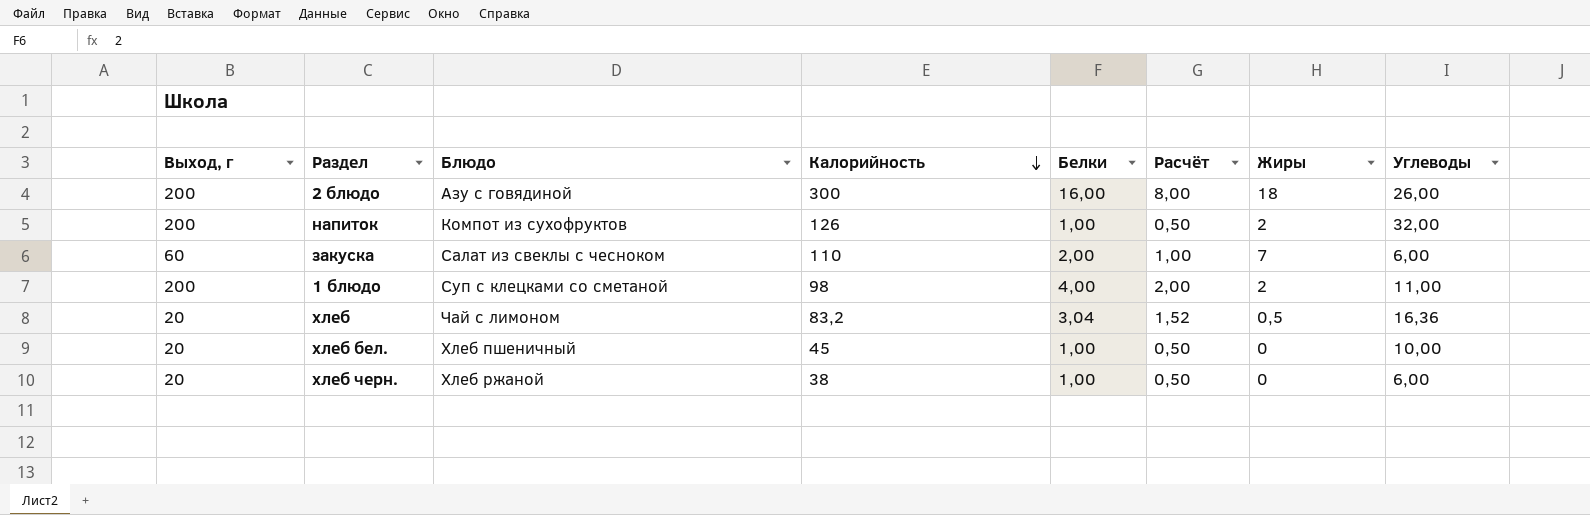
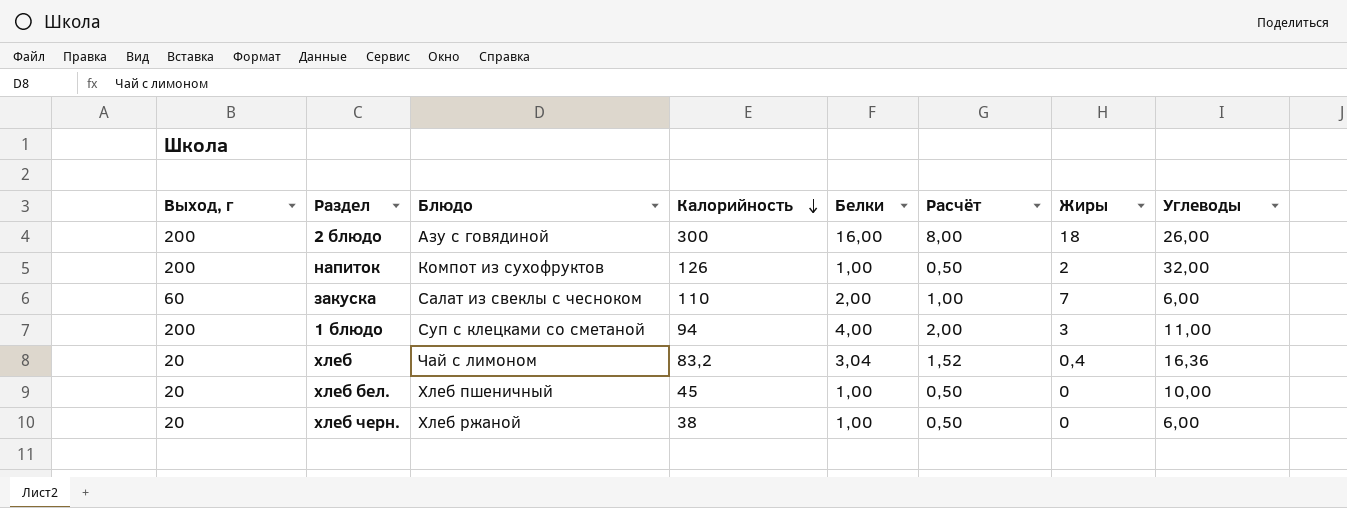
1 блюдо | Калорийность: 98 -> 94
1 блюдо | Жиры: 2 -> 3
хлеб | Жиры: 0,5 -> 0,4

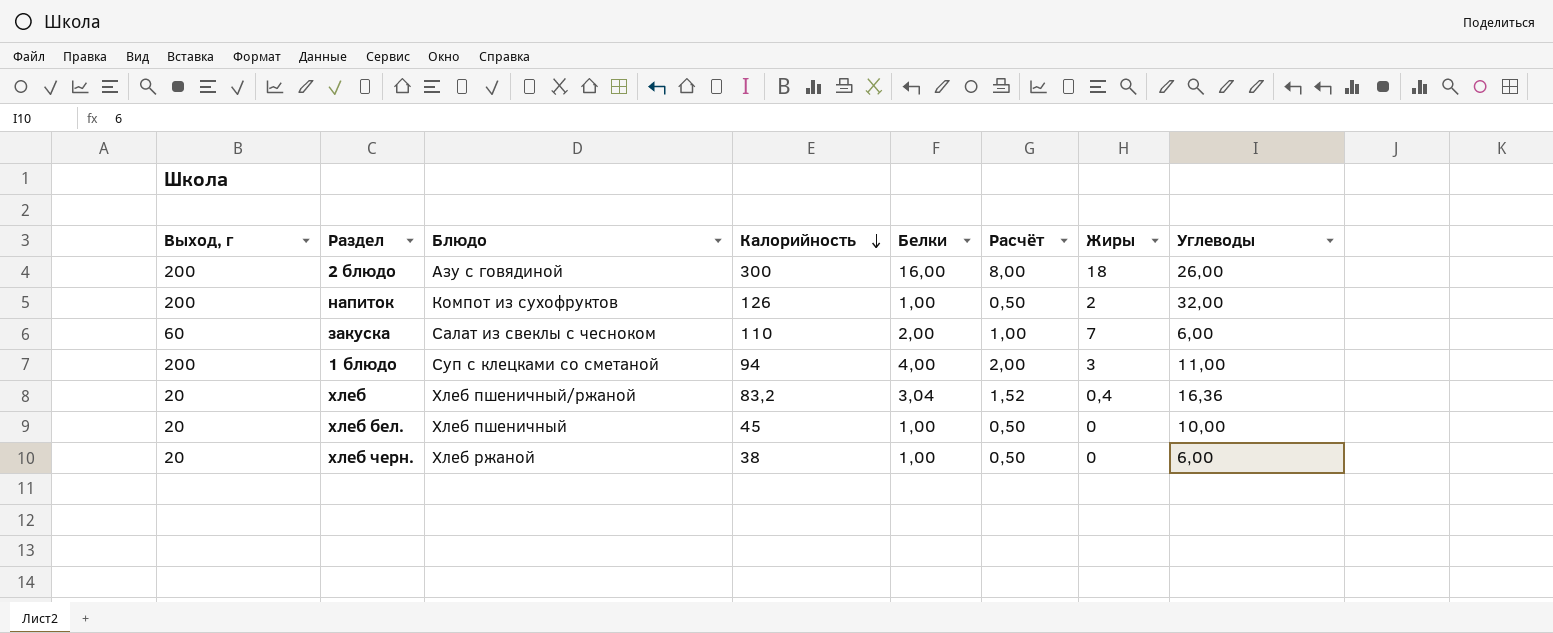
хлеб | Блюдо: Чай с лимоном -> Хлеб пшеничный/ржаной

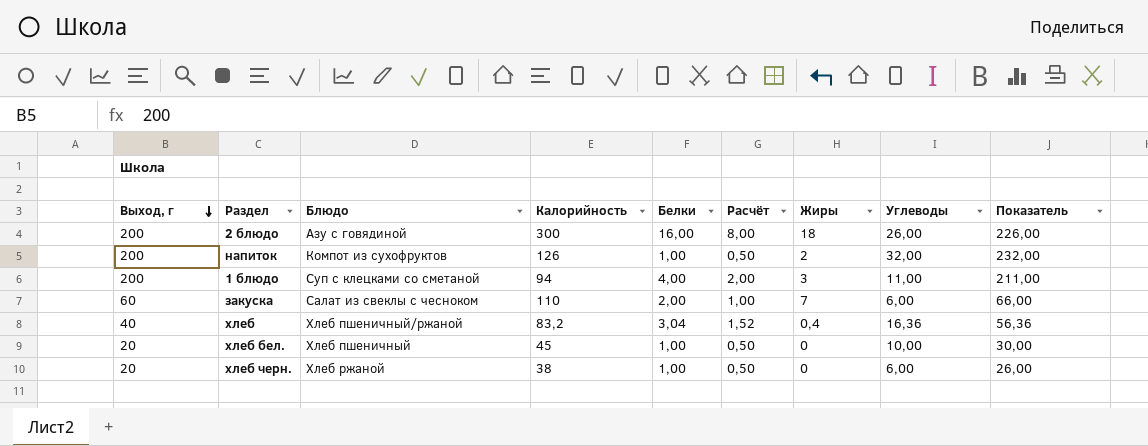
row order: Калорийность descending -> Выход, г descending
column Показатель | formula: none -> [Выход, г] + [Углеводы]
хлеб | Выход, г: 20 -> 40

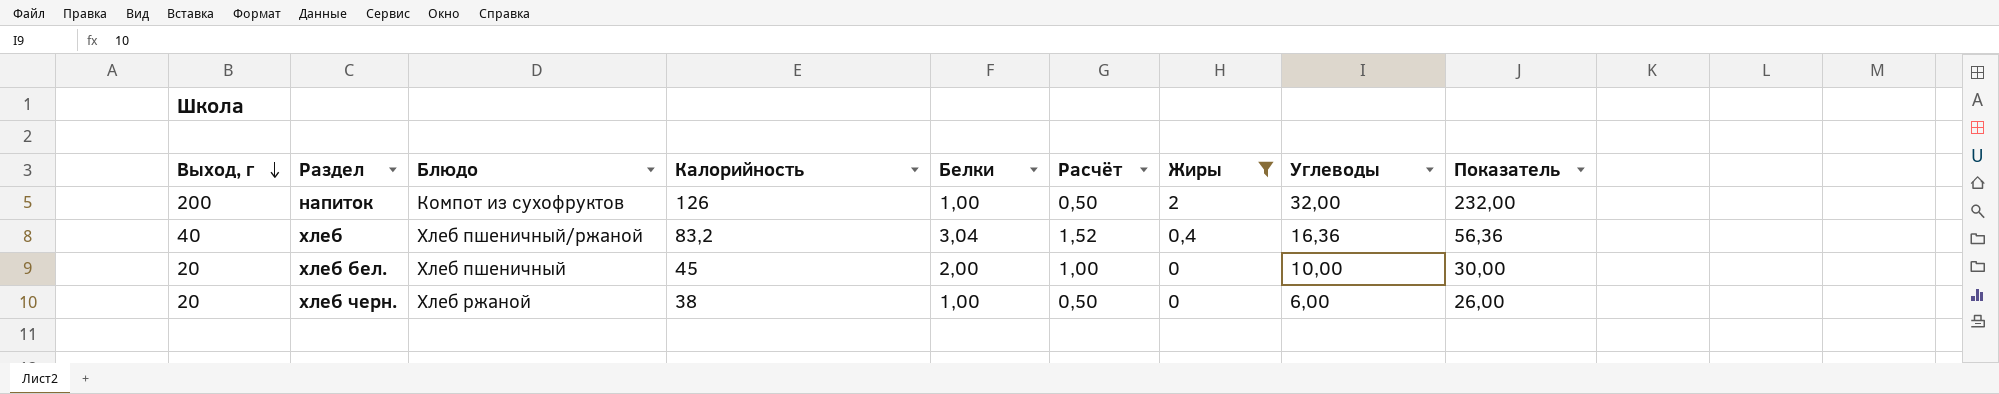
filter: none -> Жиры <= 2
хлеб бел. | Белки: 1,00 -> 2,00
хлеб бел. | Расчёт: 0,50 -> 1,00

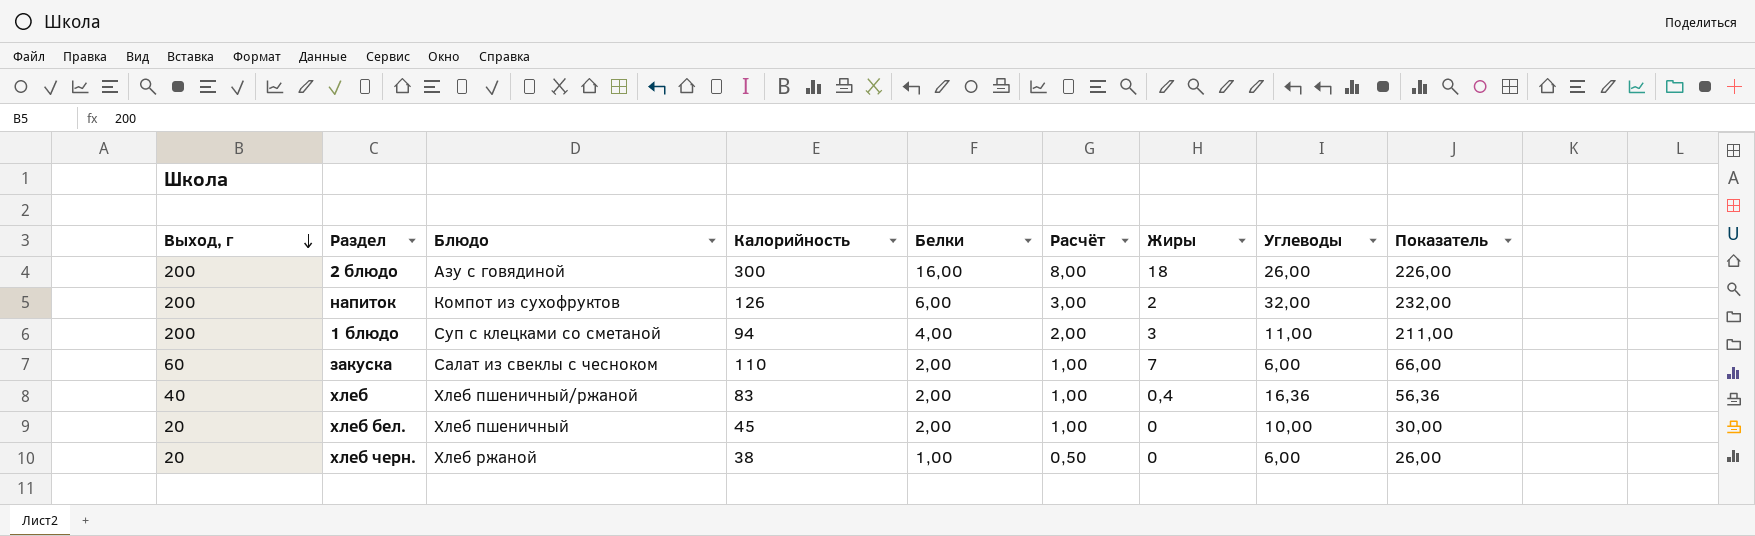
filter: Жиры <= 2 -> none
напиток | Белки: 1,00 -> 6,00
напиток | Расчёт: 0,50 -> 3,00
хлеб | Калорийность: 83,2 -> 83
хлеб | Белки: 3,04 -> 2,00
хлеб | Расчёт: 1,52 -> 1,00

